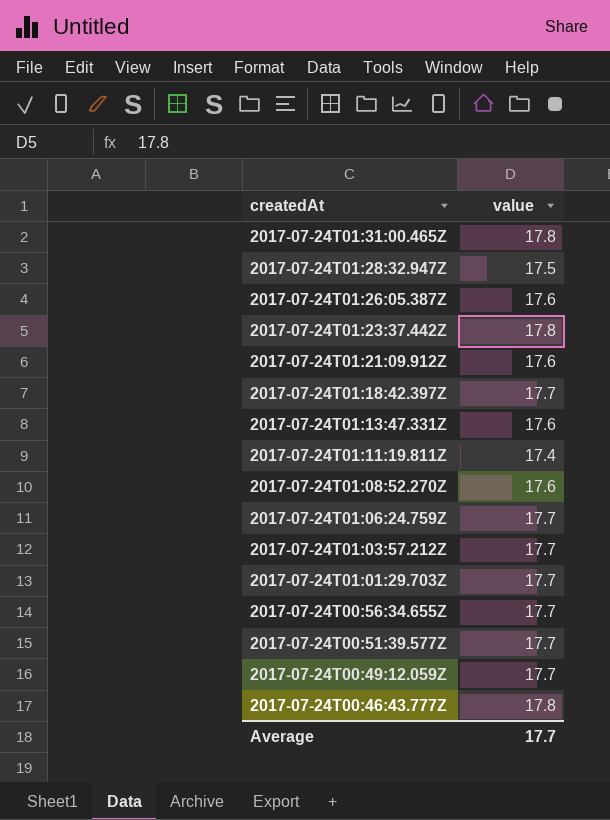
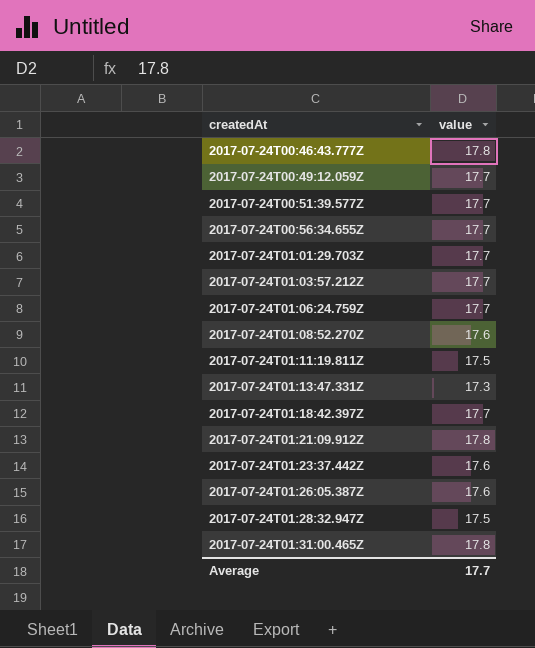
row order: createdAt descending -> createdAt ascending
2017-07-24T01:11:19.811Z | value: 17.4 -> 17.5
2017-07-24T01:13:47.331Z | value: 17.6 -> 17.3
2017-07-24T01:21:09.912Z | value: 17.6 -> 17.8
2017-07-24T01:23:37.442Z | value: 17.8 -> 17.6

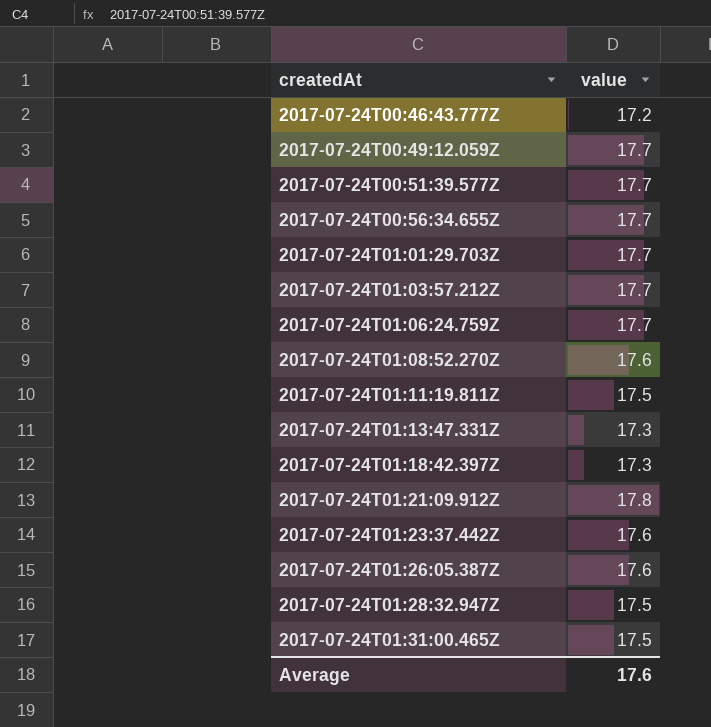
2017-07-24T00:46:43.777Z | value: 17.8 -> 17.2
2017-07-24T01:18:42.397Z | value: 17.7 -> 17.3
2017-07-24T01:31:00.465Z | value: 17.8 -> 17.5
Average | value: 17.7 -> 17.6

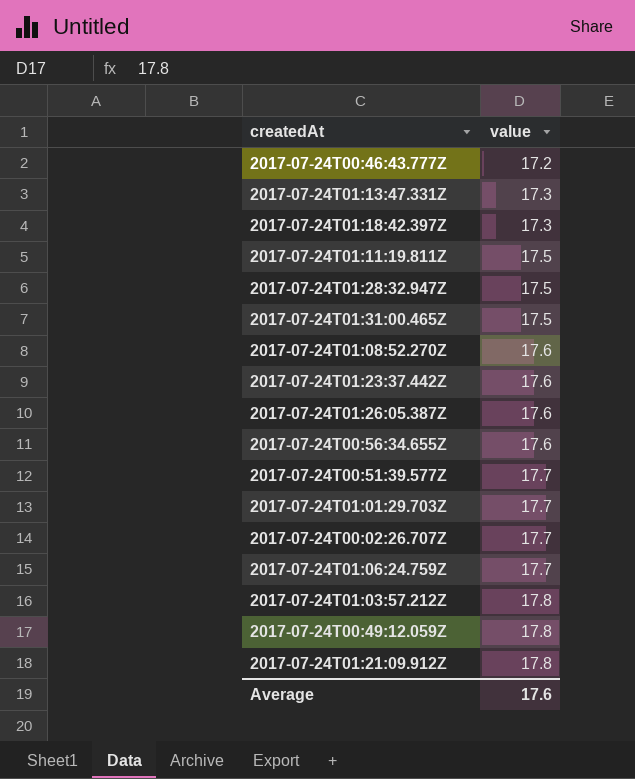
row order: createdAt ascending -> value ascending
2017-07-24T00:56:34.655Z | value: 17.7 -> 17.6
row 2017-07-24T00:02:26.707Z: none -> 17.7
2017-07-24T01:03:57.212Z | value: 17.7 -> 17.8
2017-07-24T00:49:12.059Z | value: 17.7 -> 17.8

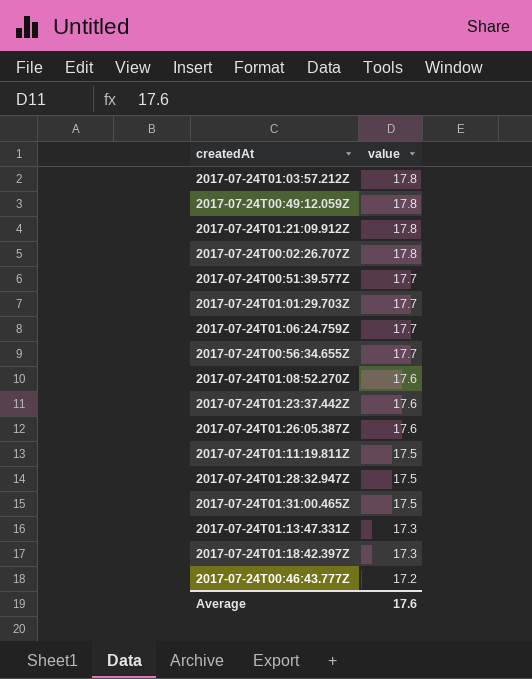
row order: value ascending -> value descending
2017-07-24T00:02:26.707Z | value: 17.7 -> 17.8
2017-07-24T00:56:34.655Z | value: 17.6 -> 17.7

